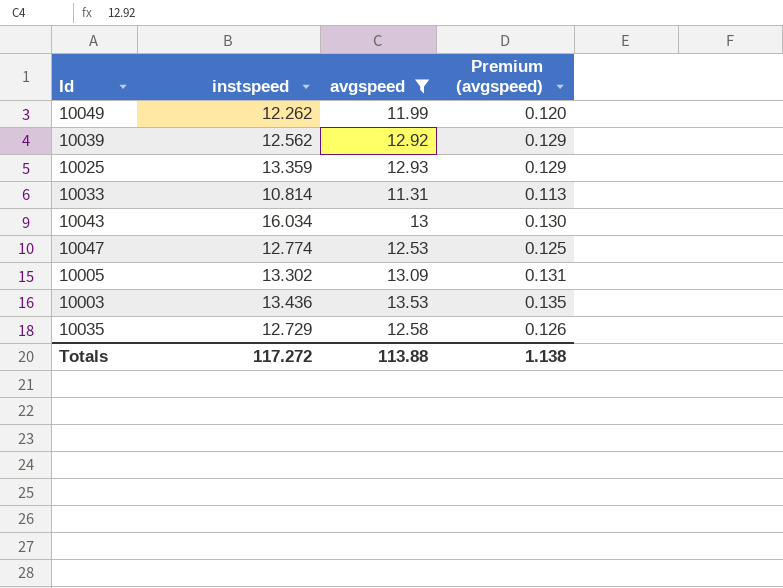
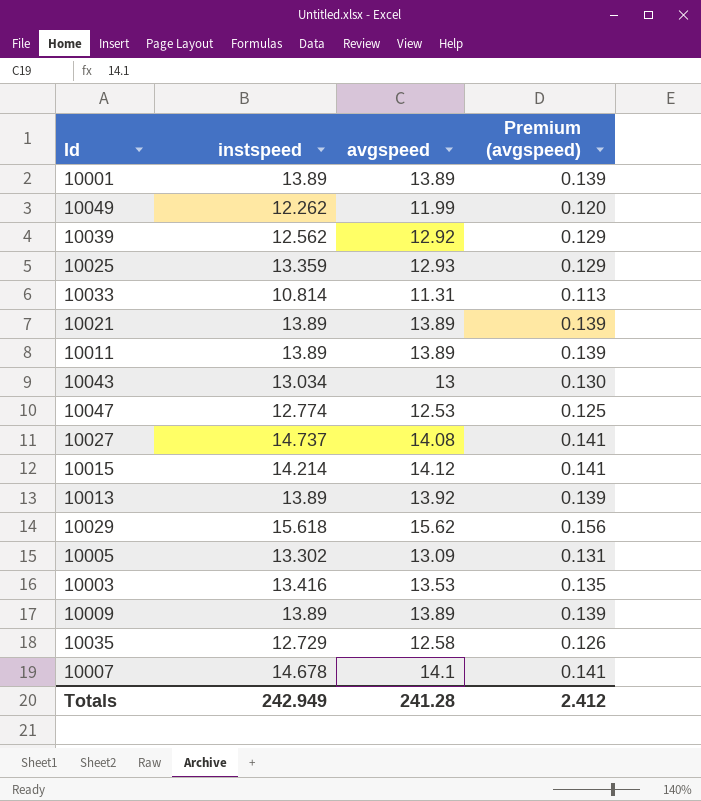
filter: avgspeed <= 13.53 -> none
10043 | instspeed: 16.034 -> 13.034
10003 | instspeed: 13.436 -> 13.416
Totals | instspeed: 117.272 -> 242.949
Totals | avgspeed: 113.88 -> 241.28
Totals | Premium (avgspeed): 1.138 -> 2.412

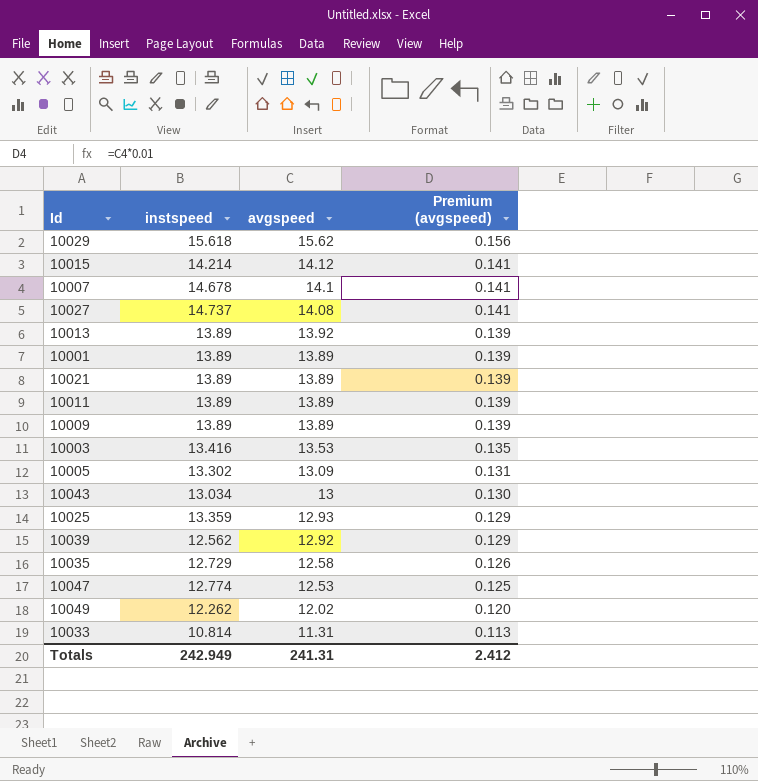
row order: none -> avgspeed descending
10049 | avgspeed: 11.99 -> 12.02
Totals | avgspeed: 241.28 -> 241.31

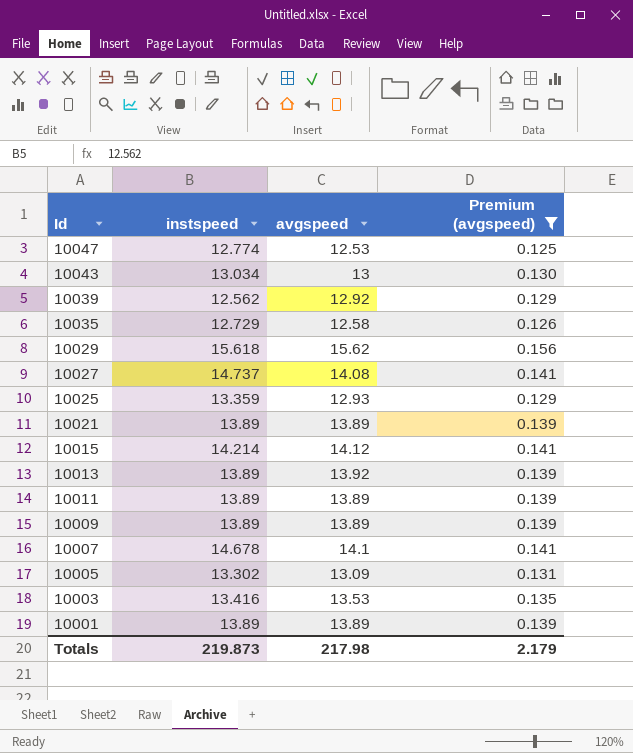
filter: none -> Premium (avgspeed) >= 0.125
row order: avgspeed descending -> Id descending
Totals | instspeed: 242.949 -> 219.873
Totals | avgspeed: 241.31 -> 217.98
Totals | Premium (avgspeed): 2.412 -> 2.179

